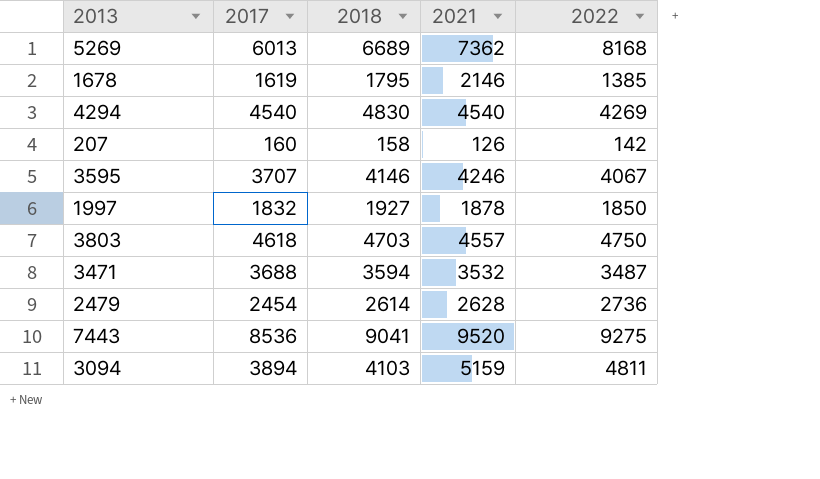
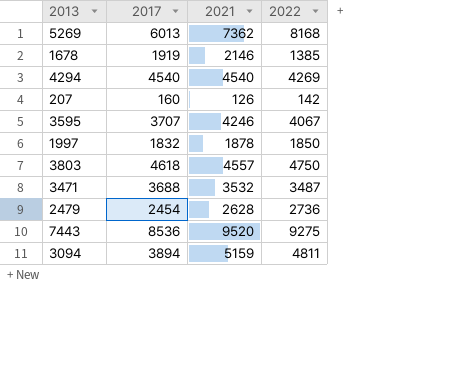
column 2018 | position: 3 -> none
1678 | 2017: 1619 -> 1919

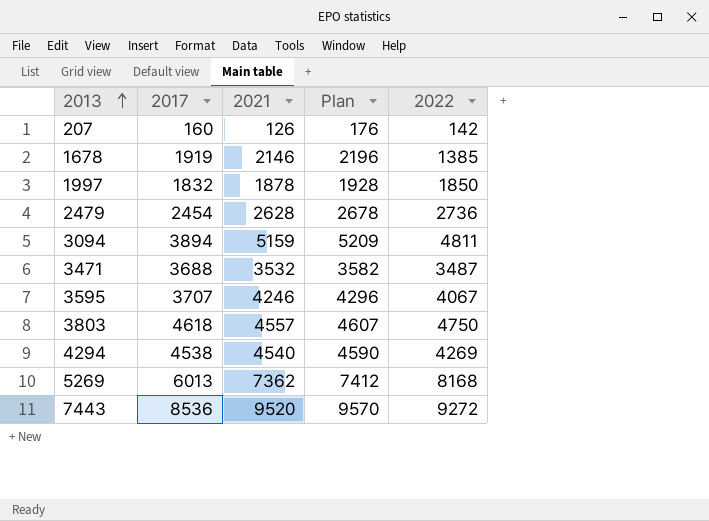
row order: none -> 2013 ascending
column Plan | formula: none -> [2021] + 50
4294 | 2017: 4540 -> 4538
7443 | 2022: 9275 -> 9272

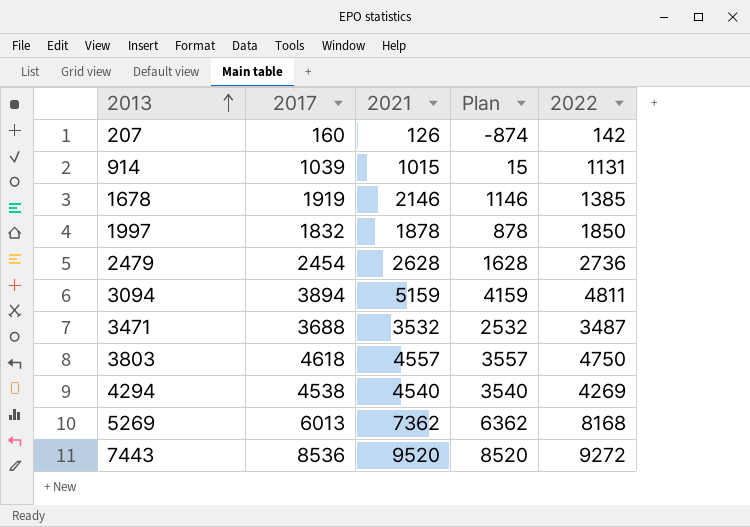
column Plan | formula: [2021] + 50 -> [2021] - 1000
row 3595: 3707 | 4246 | 4296 | 4067 -> none
row 914: none -> 1039 | 1015 | 15 | 1131

